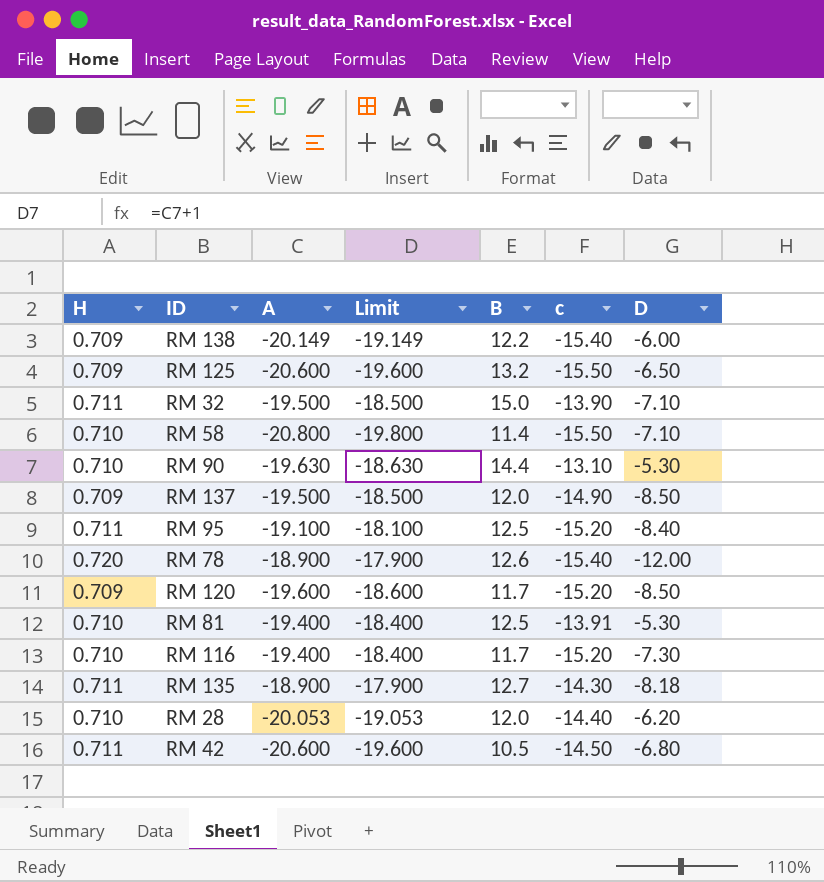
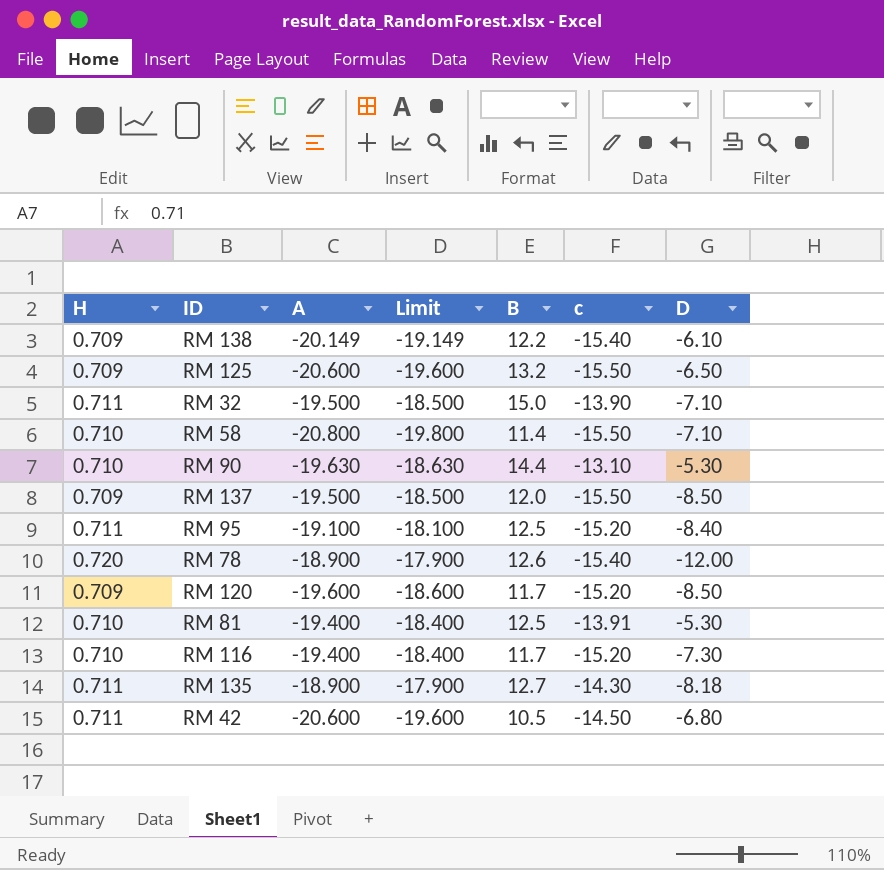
row RM 28: 0.710 | -20.053 | -19.053 | 12.0 | -14.40 | -6.20 -> none
RM 138 | D: -6.00 -> -6.10
RM 137 | c: -14.90 -> -15.50

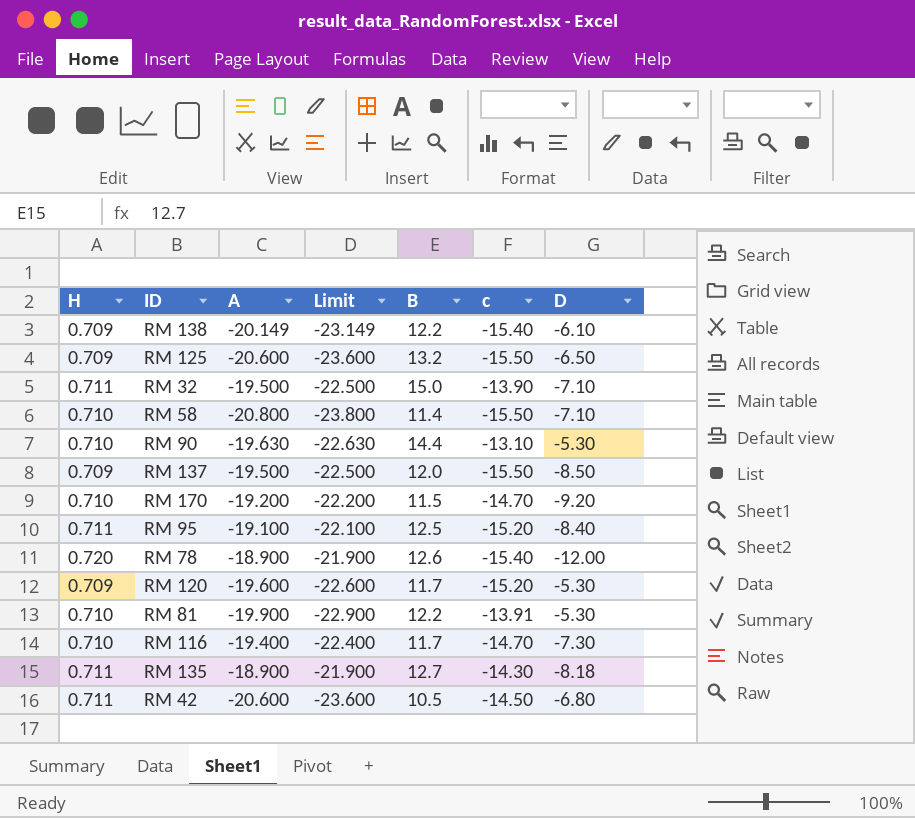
column Limit | formula: [A] + 1 -> [A] - 3
row RM 170: none -> 0.710 | -19.200 | -22.200 | 11.5 | -14.70 | -9.20
RM 120 | D: -8.50 -> -5.30
RM 81 | A: -19.400 -> -19.900
RM 81 | B: 12.5 -> 12.2
RM 116 | c: -15.20 -> -14.70

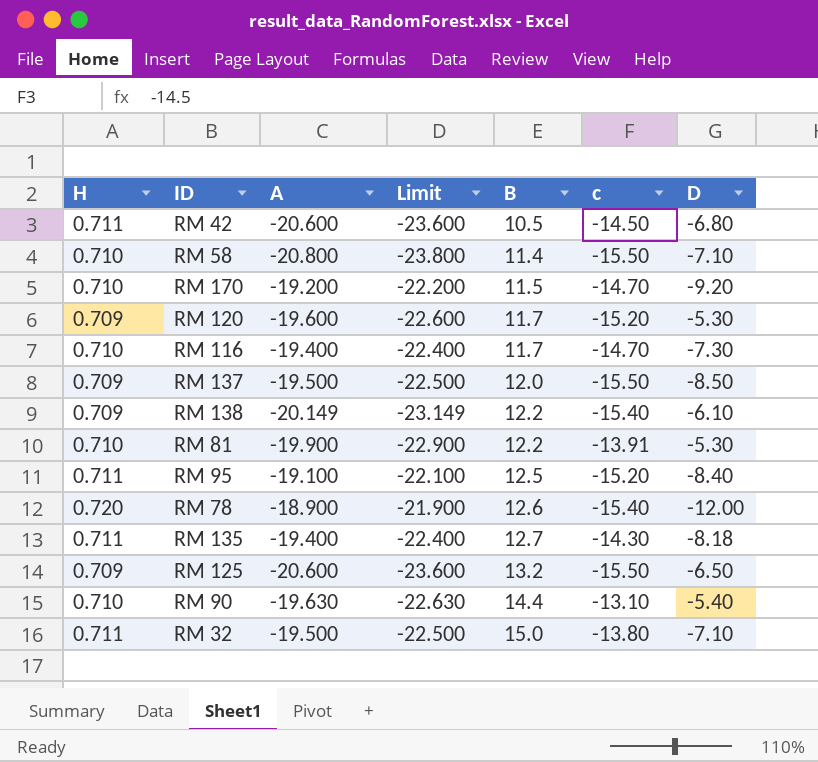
row order: none -> B ascending
RM 135 | A: -18.900 -> -19.400
RM 135 | Limit: -21.900 -> -22.400
RM 90 | D: -5.30 -> -5.40
RM 32 | c: -13.90 -> -13.80

